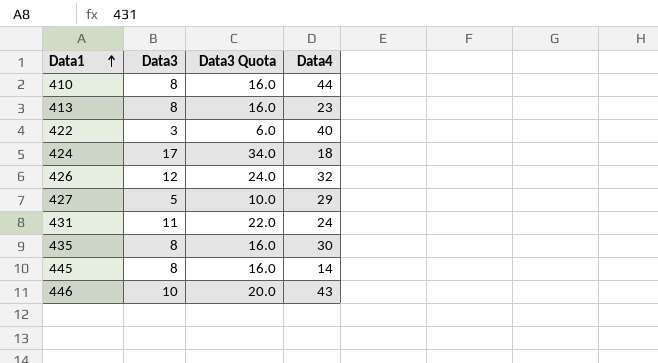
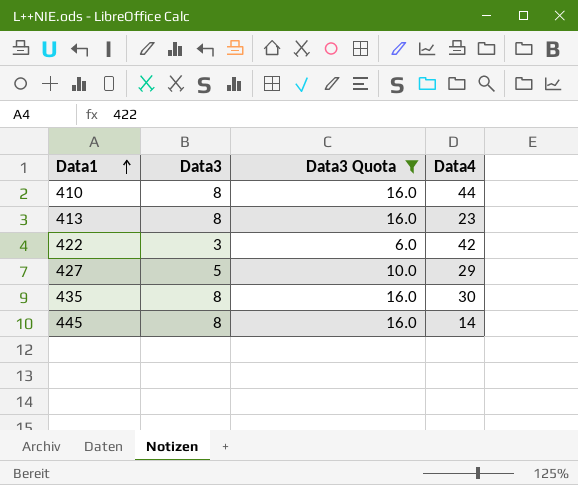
filter: none -> Data3 Quota <= 16.0
422 | Data4: 40 -> 42

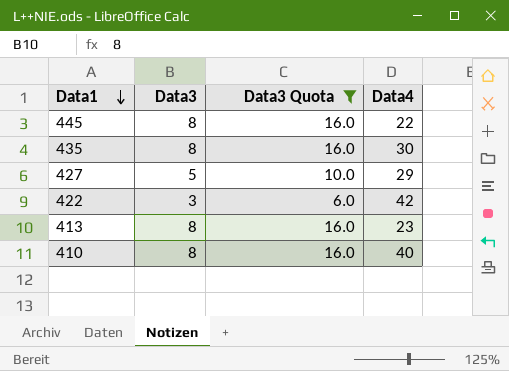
row order: Data1 ascending -> Data1 descending
445 | Data4: 14 -> 22
410 | Data4: 44 -> 40

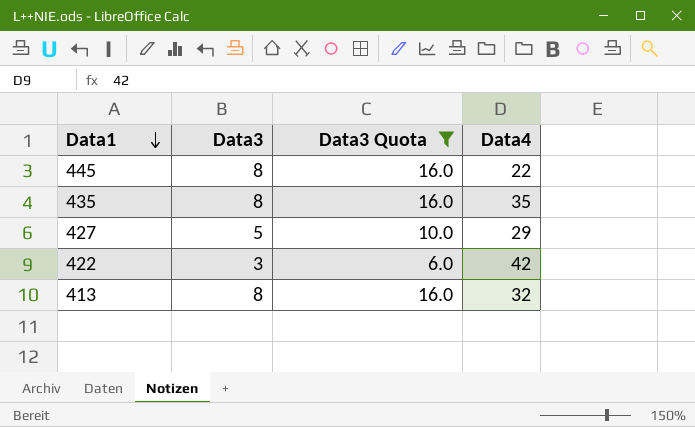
row 410: 8 | 16.0 | 40 -> none
435 | Data4: 30 -> 35
413 | Data4: 23 -> 32

